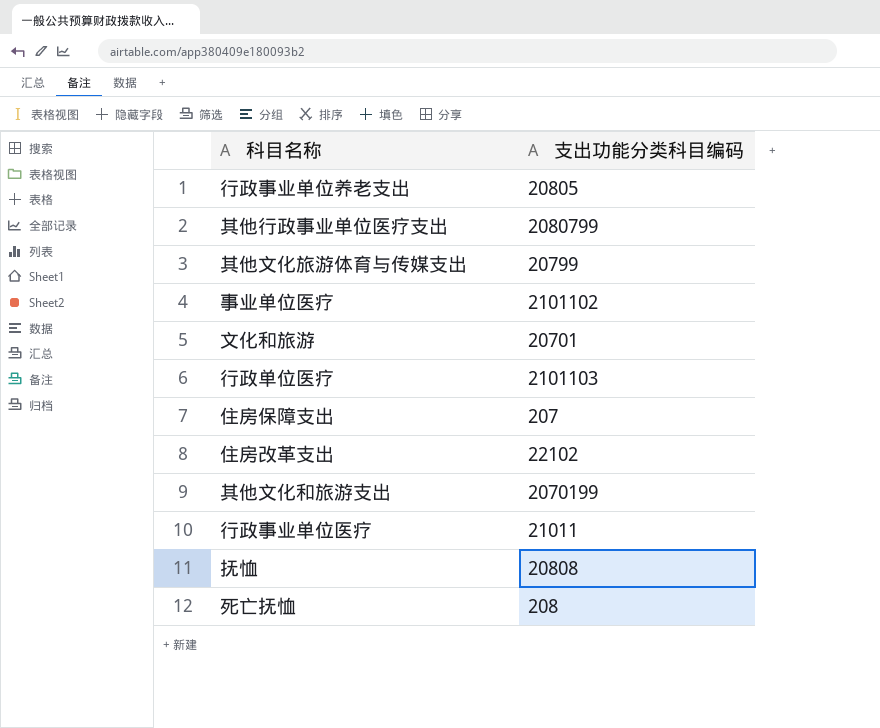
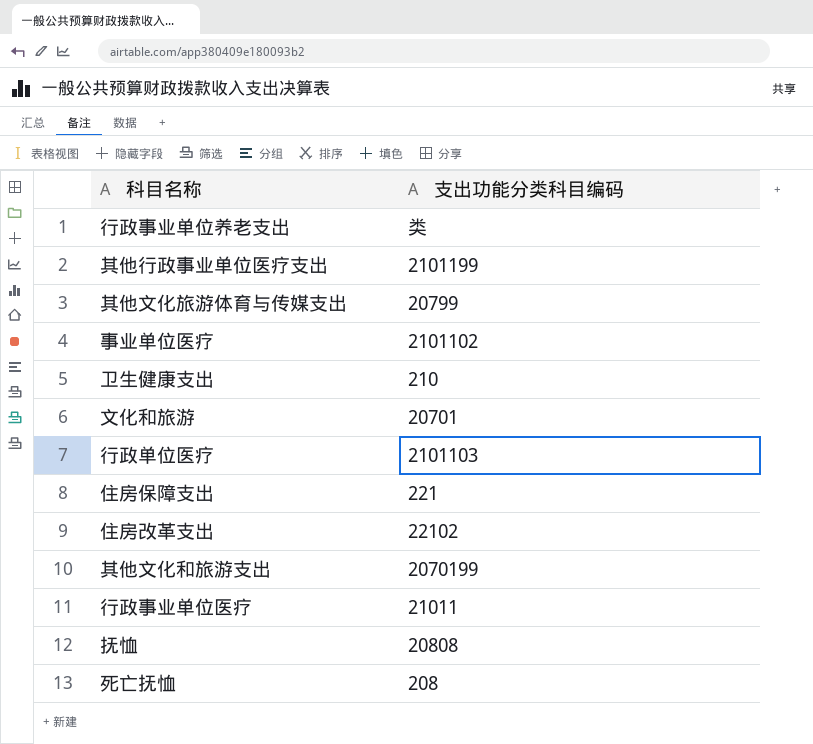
行政事业单位养老支出 | 支出功能分类科目编码: 20805 -> 类
其他行政事业单位医疗支出 | 支出功能分类科目编码: 2080799 -> 2101199
row 卫生健康支出: none -> 210
住房保障支出 | 支出功能分类科目编码: 207 -> 221

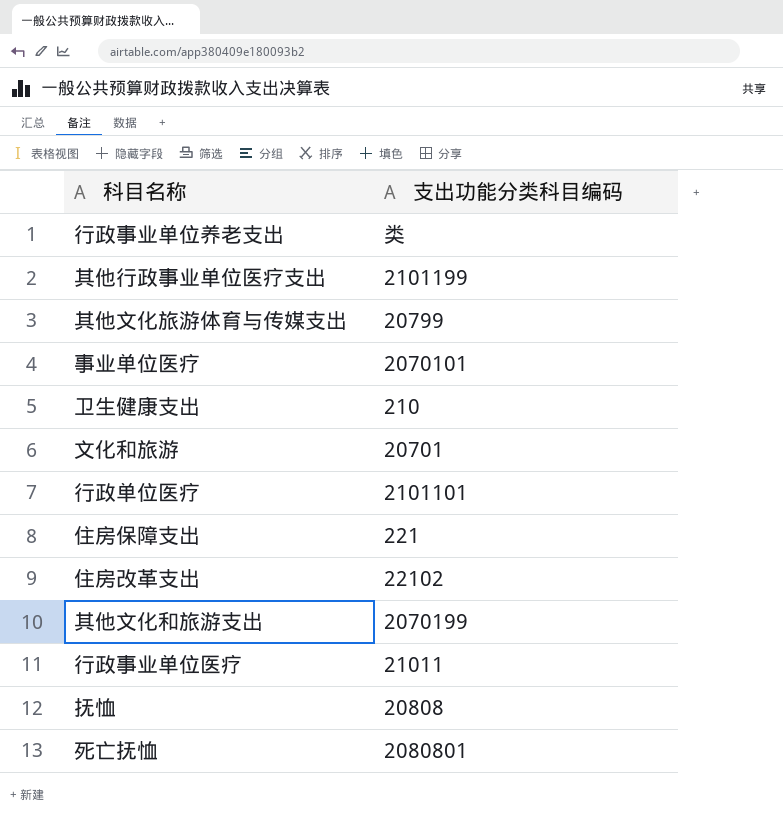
事业单位医疗 | 支出功能分类科目编码: 2101102 -> 2070101
行政单位医疗 | 支出功能分类科目编码: 2101103 -> 2101101
死亡抚恤 | 支出功能分类科目编码: 208 -> 2080801

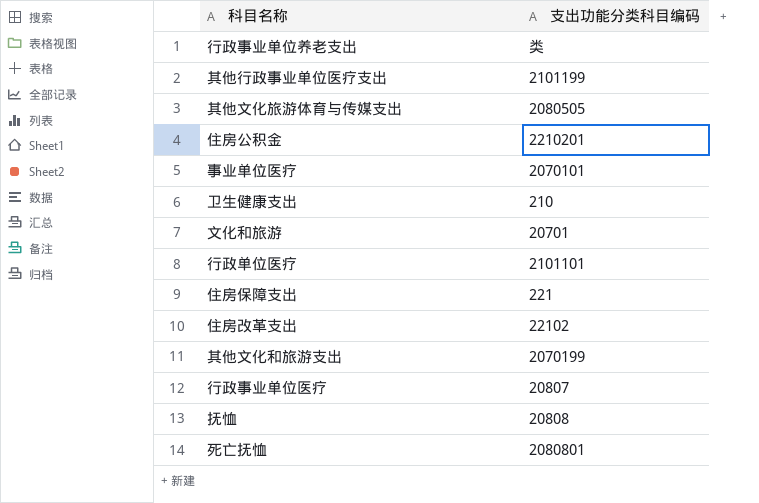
其他文化旅游体育与传媒支出 | 支出功能分类科目编码: 20799 -> 2080505
row 住房公积金: none -> 2210201
行政事业单位医疗 | 支出功能分类科目编码: 21011 -> 20807

